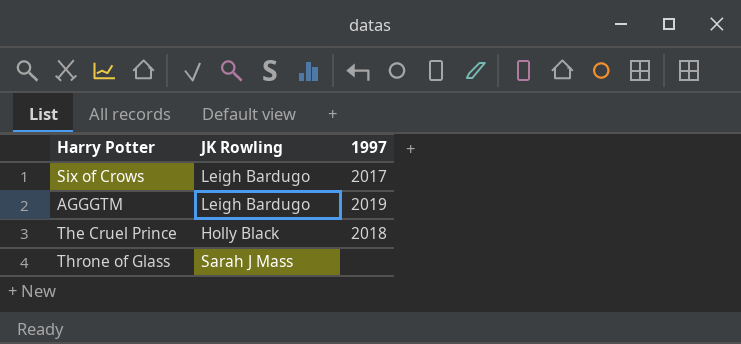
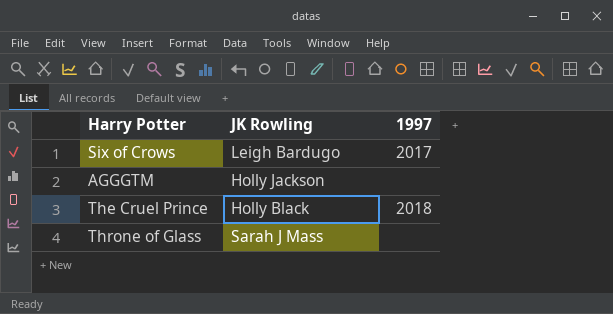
AGGGTM | JK Rowling: Leigh Bardugo -> Holly Jackson
AGGGTM | 1997: 2019 -> none

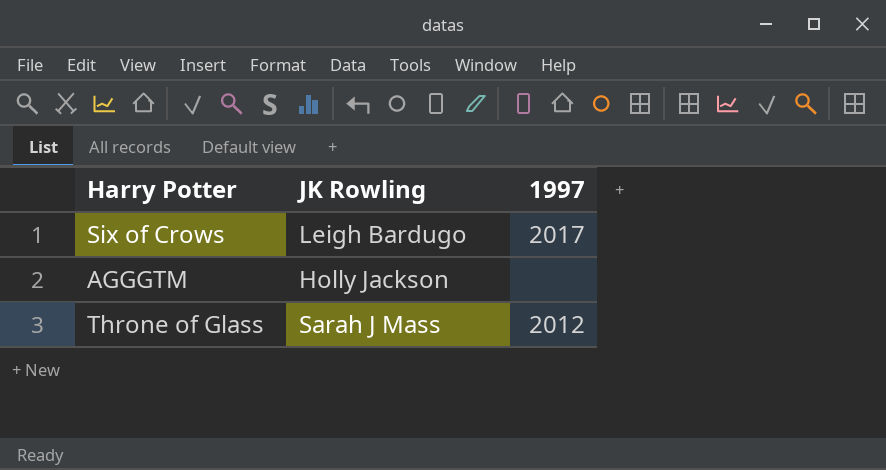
row The Cruel Prince: Holly Black | 2018 -> none
Throne of Glass | 1997: none -> 2012

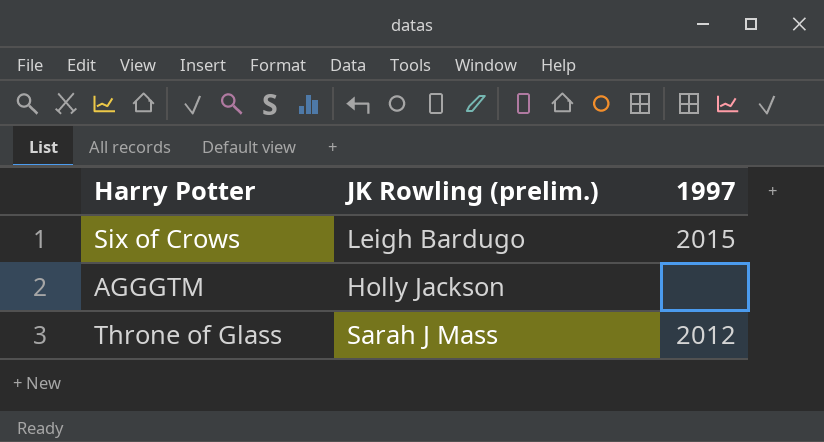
column name: JK Rowling -> JK Rowling (prelim.)
Six of Crows | 1997: 2017 -> 2015

